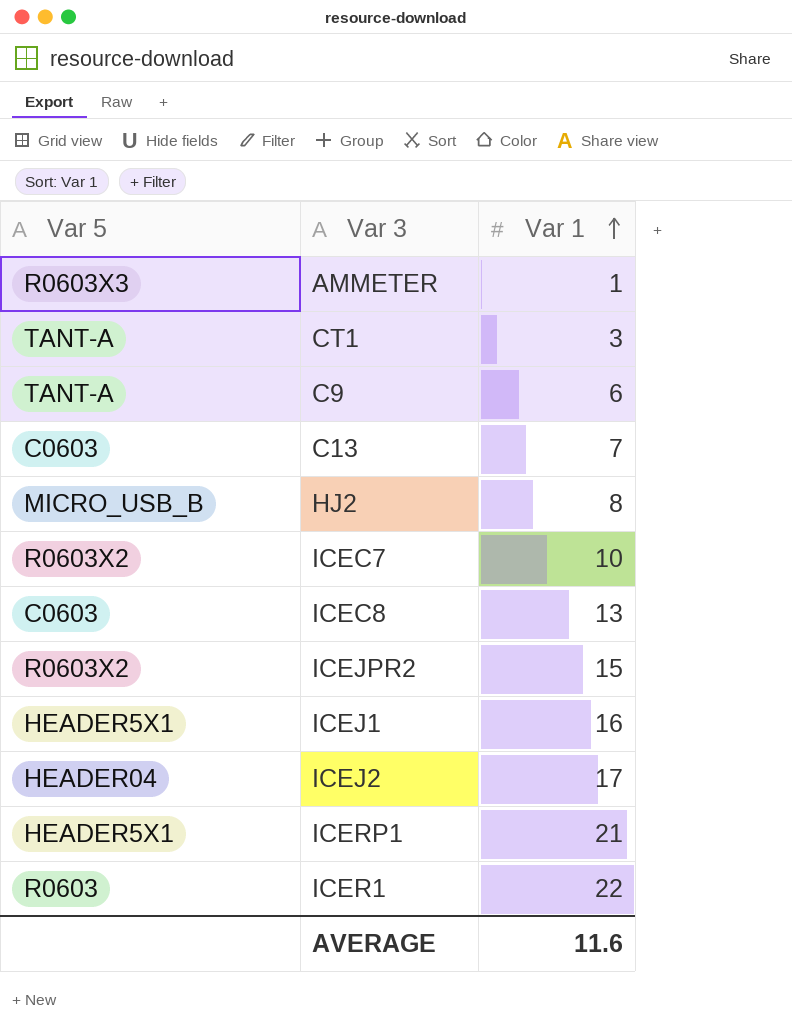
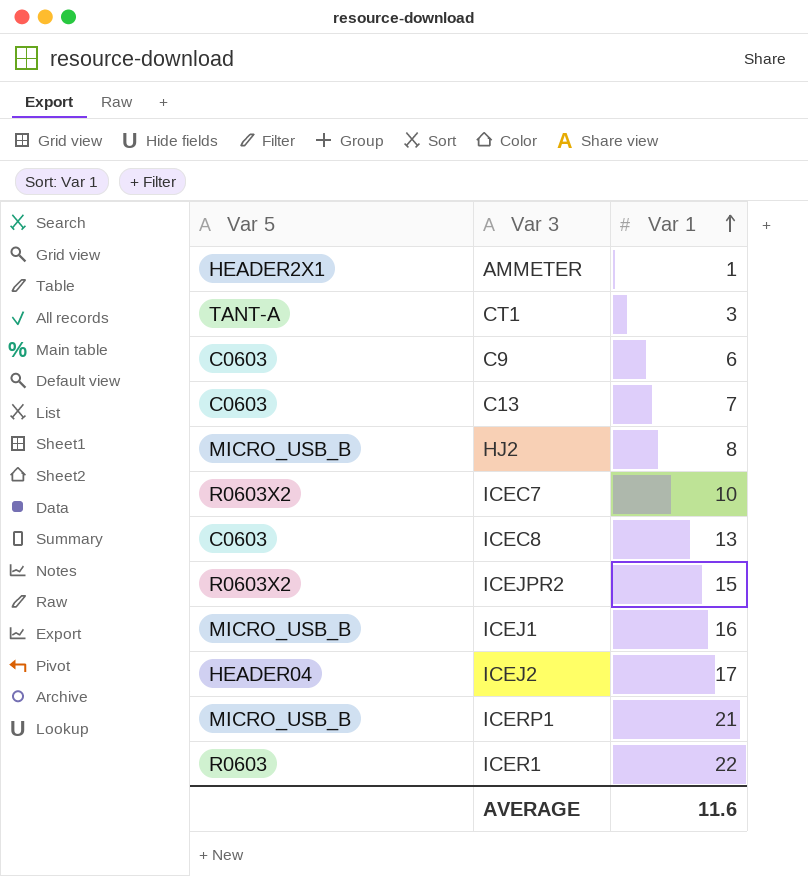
AMMETER | Var 5: R0603X3 -> HEADER2X1
C9 | Var 5: TANT-A -> C0603
ICEJ1 | Var 5: HEADER5X1 -> MICRO_USB_B
ICERP1 | Var 5: HEADER5X1 -> MICRO_USB_B

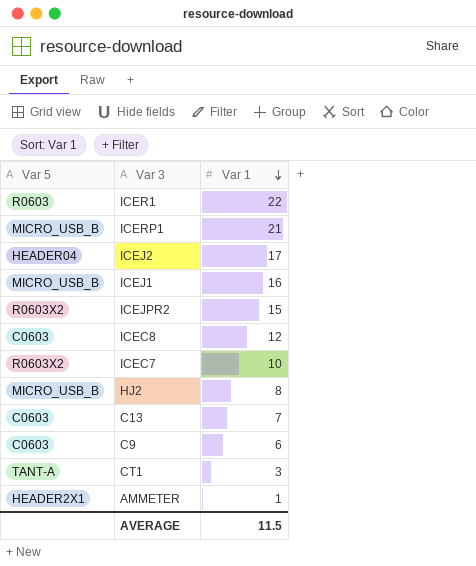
row order: Var 1 ascending -> Var 1 descending
ICEC8 | Var 1: 13 -> 12
AVERAGE | Var 1: 11.6 -> 11.5

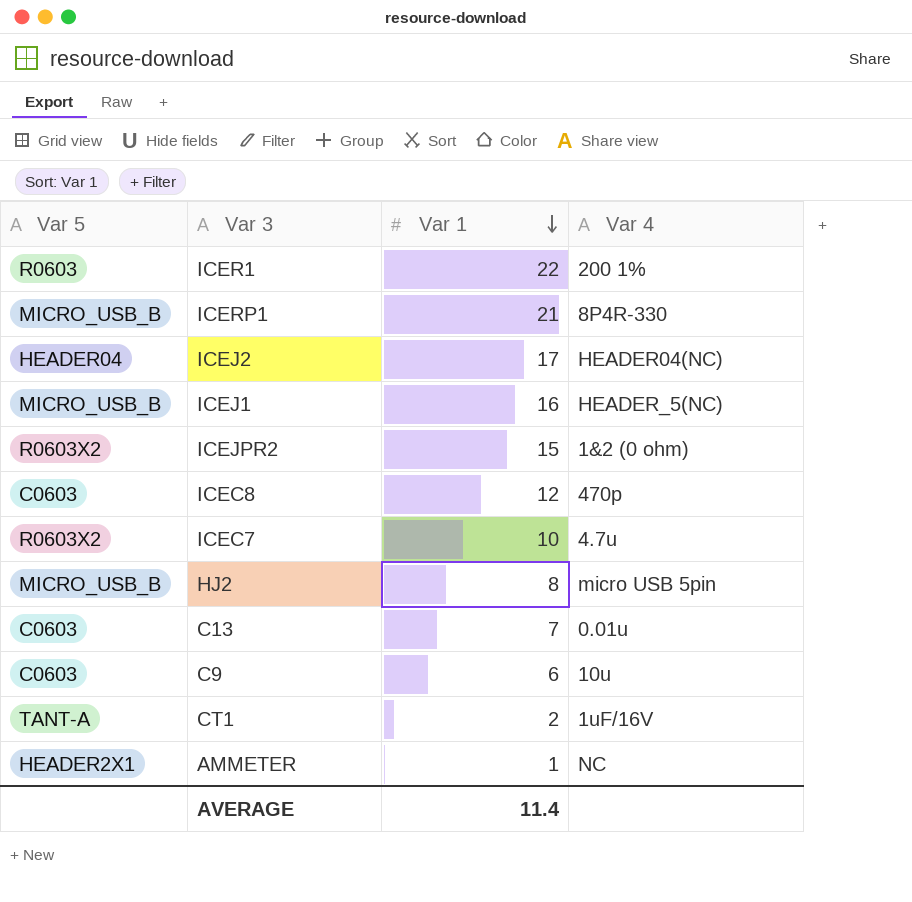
column Var 4 | position: none -> 4
CT1 | Var 1: 3 -> 2
AVERAGE | Var 1: 11.5 -> 11.4

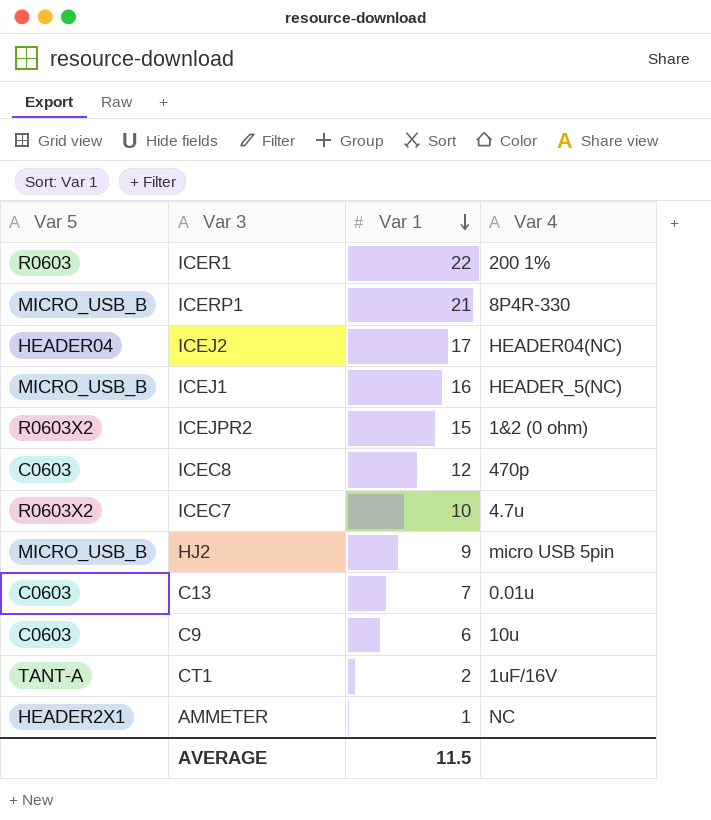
HJ2 | Var 1: 8 -> 9
AVERAGE | Var 1: 11.4 -> 11.5

